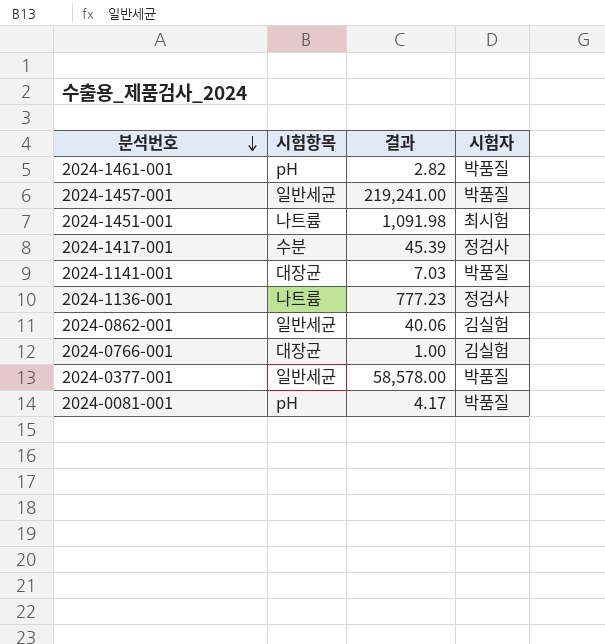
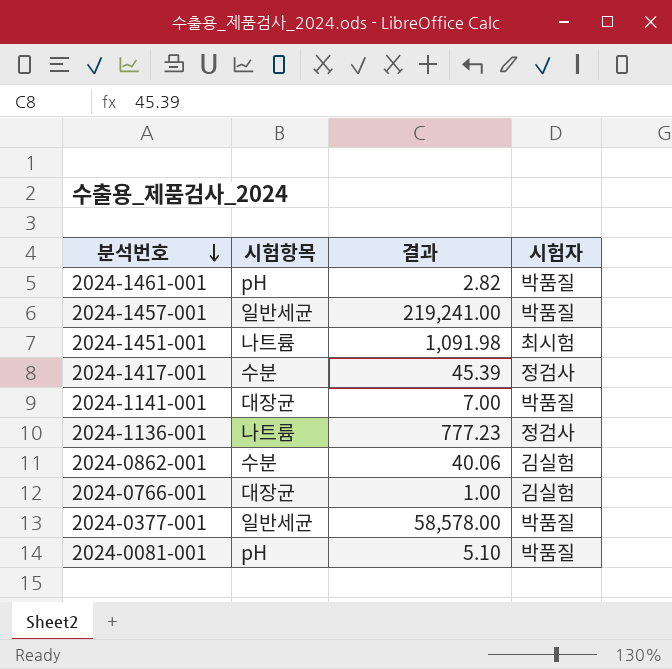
2024-1141-001 | 결과: 7.03 -> 7.00
2024-0862-001 | 시험항목: 일반세균 -> 수분
2024-0081-001 | 결과: 4.17 -> 5.10

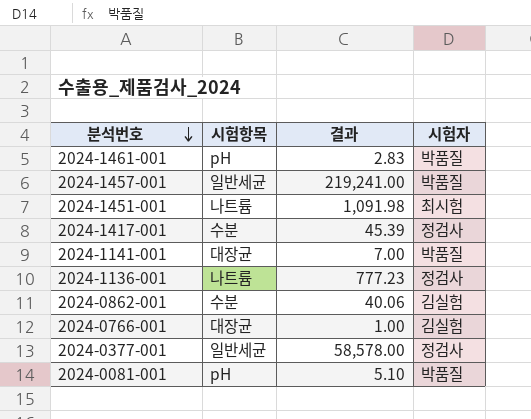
2024-1461-001 | 결과: 2.82 -> 2.83
2024-0377-001 | 시험자: 박품질 -> 정검사

